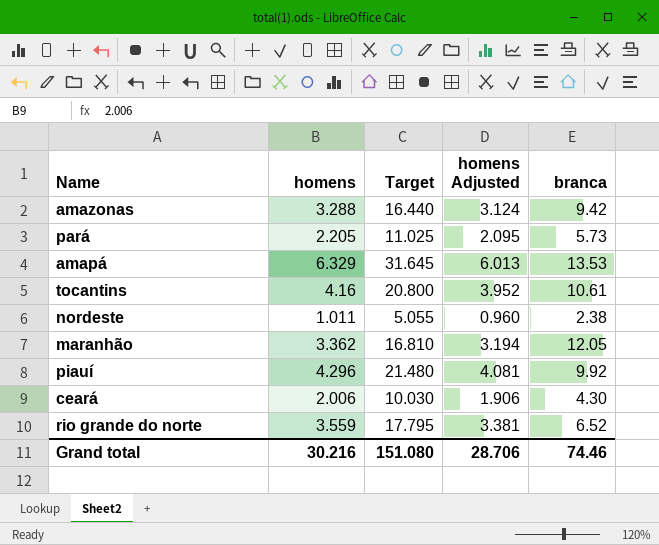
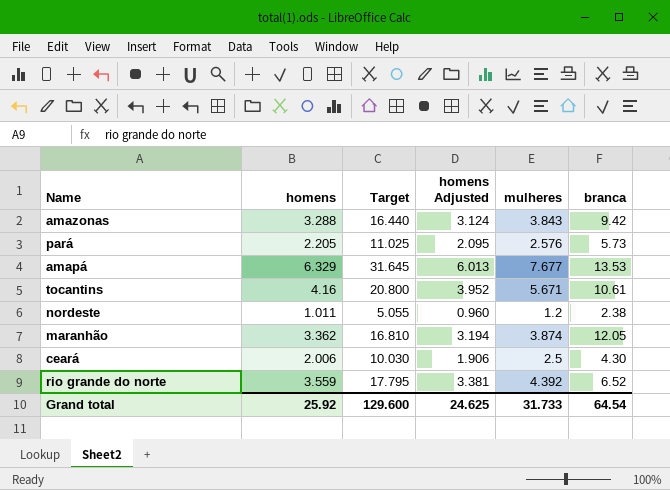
column mulheres | position: none -> 5
row piauí: 4.296 | 21.480 | 4.081 | 9.92 -> none
Grand total | homens: 30.216 -> 25.92
Grand total | Target: 151.080 -> 129.600
Grand total | homens Adjusted: 28.706 -> 24.625
Grand total | branca: 74.46 -> 64.54

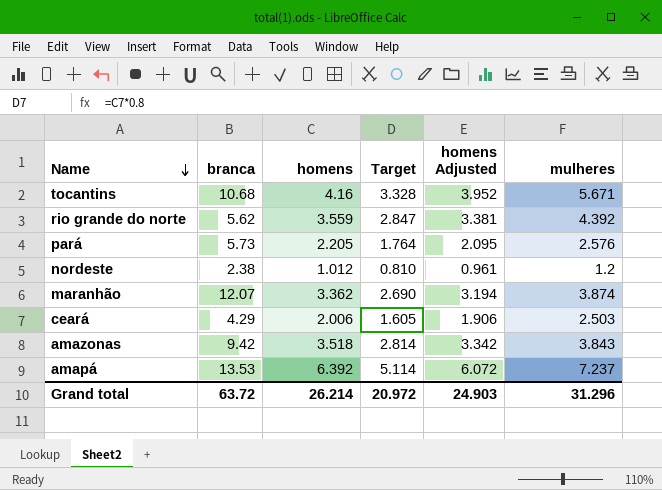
row order: none -> Name descending
column branca | position: 6 -> 2
column Target | formula: [homens] * 5 -> [homens] * 0.8
tocantins | branca: 10.61 -> 10.68
rio grande do norte | branca: 6.52 -> 5.62
nordeste | homens: 1.011 -> 1.012
nordeste | homens Adjusted: 0.960 -> 0.961
maranhão | branca: 12.05 -> 12.07
ceará | branca: 4.30 -> 4.29
ceará | mulheres: 2.5 -> 2.503
amazonas | homens: 3.288 -> 3.518
amazonas | homens Adjusted: 3.124 -> 3.342
amapá | homens: 6.329 -> 6.392
amapá | homens Adjusted: 6.013 -> 6.072
amapá | mulheres: 7.677 -> 7.237
Grand total | branca: 64.54 -> 63.72
Grand total | homens: 25.92 -> 26.214
Grand total | Target: 129.600 -> 20.972
Grand total | homens Adjusted: 24.625 -> 24.903
Grand total | mulheres: 31.733 -> 31.296

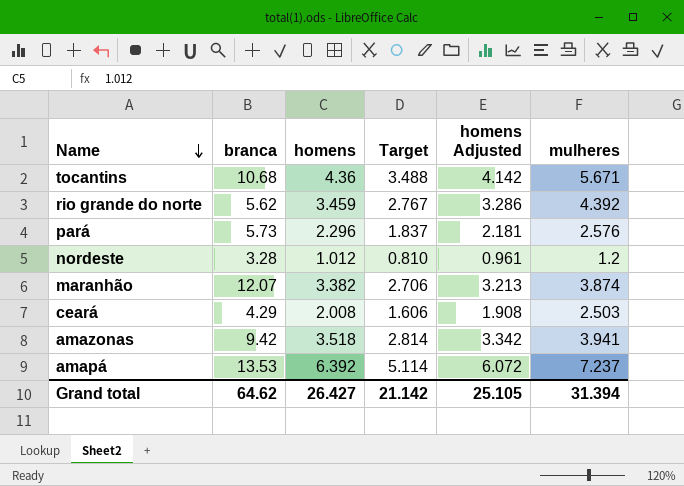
tocantins | homens: 4.16 -> 4.36
tocantins | Target: 3.328 -> 3.488
tocantins | homens Adjusted: 3.952 -> 4.142
rio grande do norte | homens: 3.559 -> 3.459
rio grande do norte | Target: 2.847 -> 2.767
rio grande do norte | homens Adjusted: 3.381 -> 3.286
pará | homens: 2.205 -> 2.296
pará | Target: 1.764 -> 1.837
pará | homens Adjusted: 2.095 -> 2.181
nordeste | branca: 2.38 -> 3.28
maranhão | homens: 3.362 -> 3.382
maranhão | Target: 2.690 -> 2.706
maranhão | homens Adjusted: 3.194 -> 3.213
ceará | homens: 2.006 -> 2.008
ceará | Target: 1.605 -> 1.606
ceará | homens Adjusted: 1.906 -> 1.908
amazonas | mulheres: 3.843 -> 3.941
Grand total | branca: 63.72 -> 64.62
Grand total | homens: 26.214 -> 26.427
Grand total | Target: 20.972 -> 21.142
Grand total | homens Adjusted: 24.903 -> 25.105
Grand total | mulheres: 31.296 -> 31.394

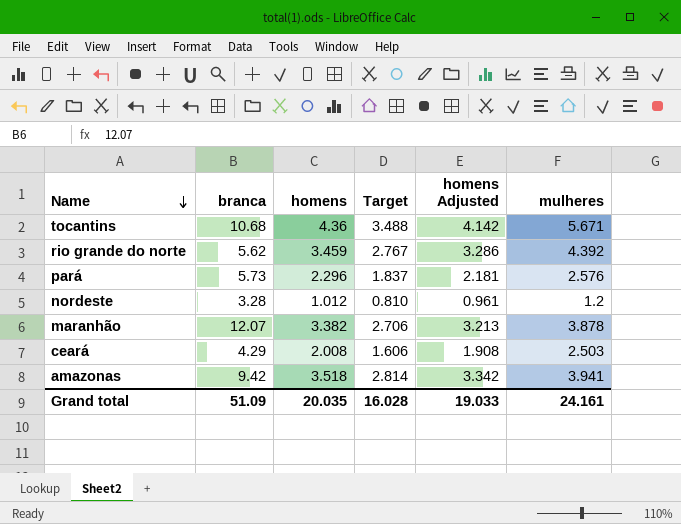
row amapá: 13.53 | 6.392 | 5.114 | 6.072 | 7.237 -> none
maranhão | mulheres: 3.874 -> 3.878
Grand total | branca: 64.62 -> 51.09
Grand total | homens: 26.427 -> 20.035
Grand total | Target: 21.142 -> 16.028
Grand total | homens Adjusted: 25.105 -> 19.033
Grand total | mulheres: 31.394 -> 24.161

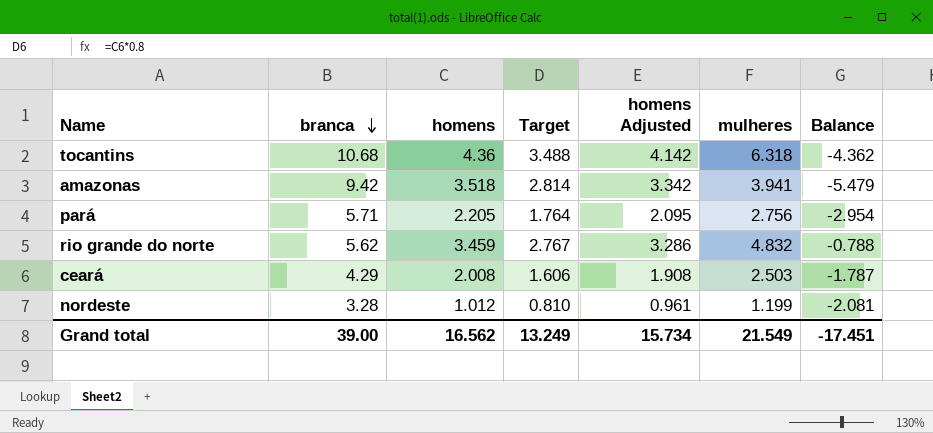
row order: Name descending -> branca descending
column Balance | formula: none -> [mulheres] - [branca]
row maranhão: 12.07 | 3.382 | 2.706 | 3.213 | 3.878 -> none
tocantins | mulheres: 5.671 -> 6.318
pará | branca: 5.73 -> 5.71
pará | homens: 2.296 -> 2.205
pará | Target: 1.837 -> 1.764
pará | homens Adjusted: 2.181 -> 2.095
pará | mulheres: 2.576 -> 2.756
rio grande do norte | mulheres: 4.392 -> 4.832
nordeste | mulheres: 1.2 -> 1.199
Grand total | branca: 51.09 -> 39.00
Grand total | homens: 20.035 -> 16.562
Grand total | Target: 16.028 -> 13.249
Grand total | homens Adjusted: 19.033 -> 15.734
Grand total | mulheres: 24.161 -> 21.549

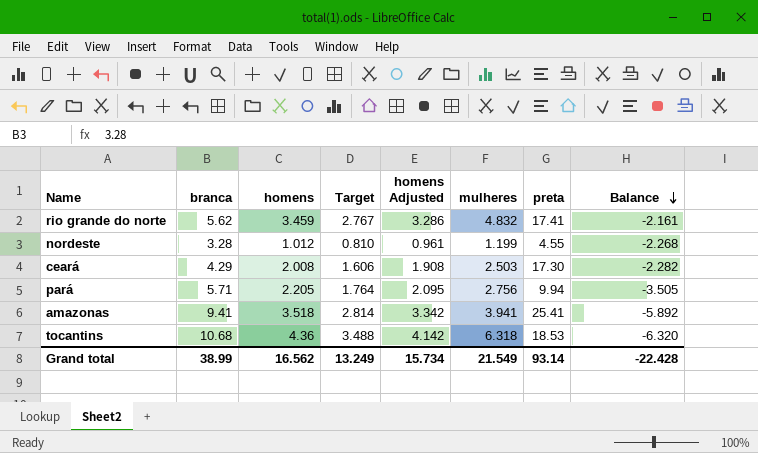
row order: branca descending -> Balance descending
column preta | position: none -> 7
column Balance | formula: [mulheres] - [branca] -> [homens] - [branca]
amazonas | branca: 9.42 -> 9.41
Grand total | branca: 39.00 -> 38.99
Grand total | Balance: -17.451 -> -22.428

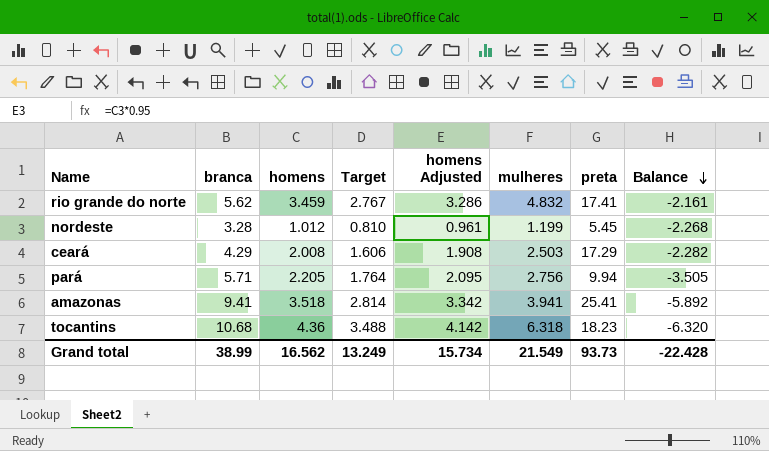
nordeste | preta: 4.55 -> 5.45
ceará | preta: 17.30 -> 17.29
tocantins | preta: 18.53 -> 18.23
Grand total | preta: 93.14 -> 93.73

